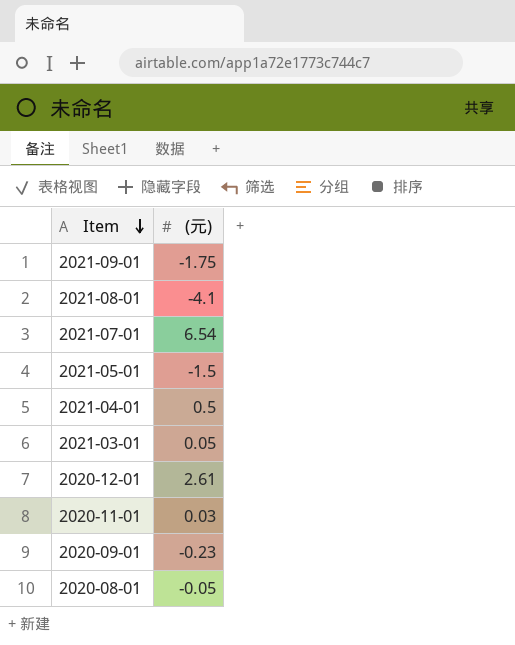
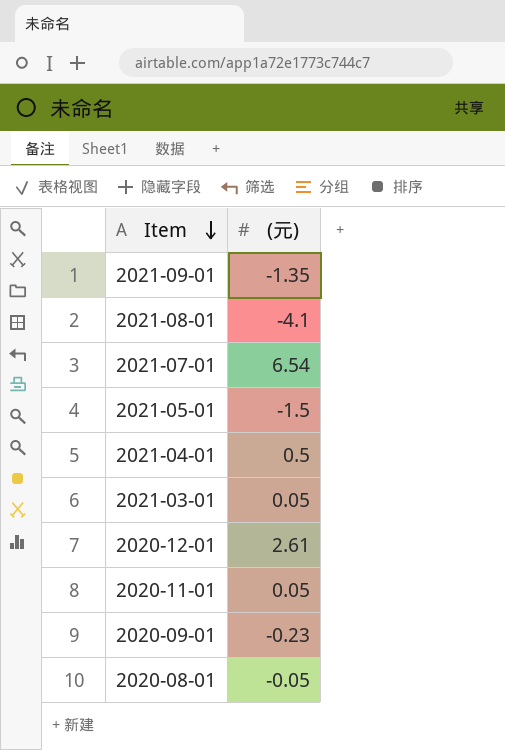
2021-09-01 | (元): -1.75 -> -1.35
2020-11-01 | (元): 0.03 -> 0.05

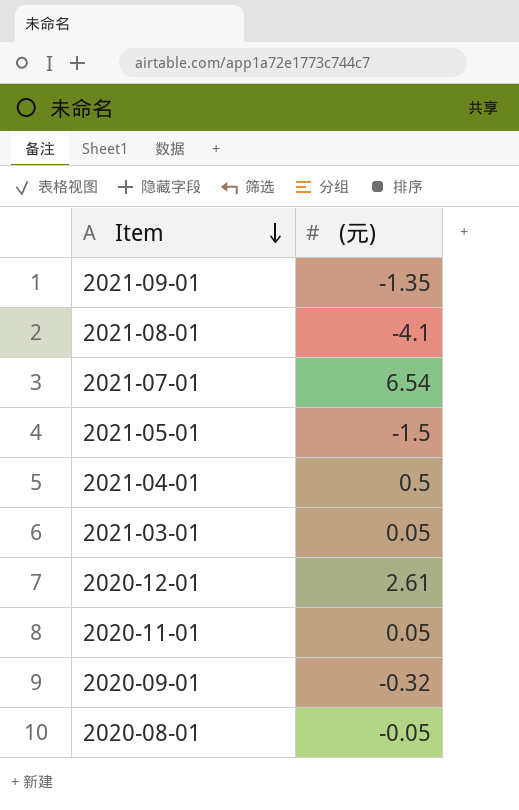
2020-09-01 | (元): -0.23 -> -0.32

